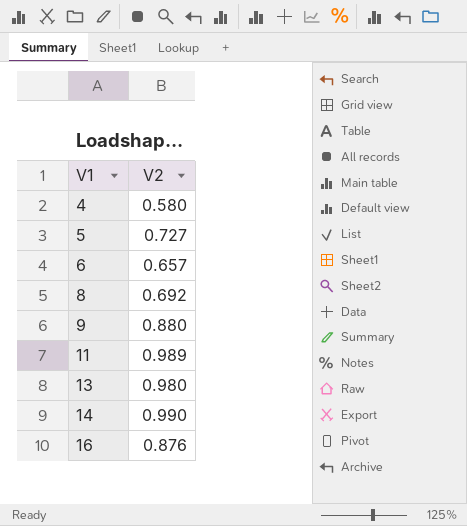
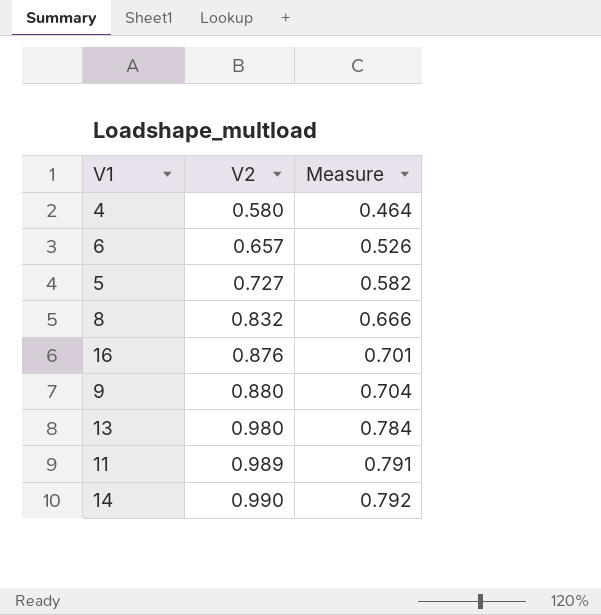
row order: V1 ascending -> V2 ascending
column Measure | formula: none -> [V2] * 0.8
8 | V2: 0.692 -> 0.832

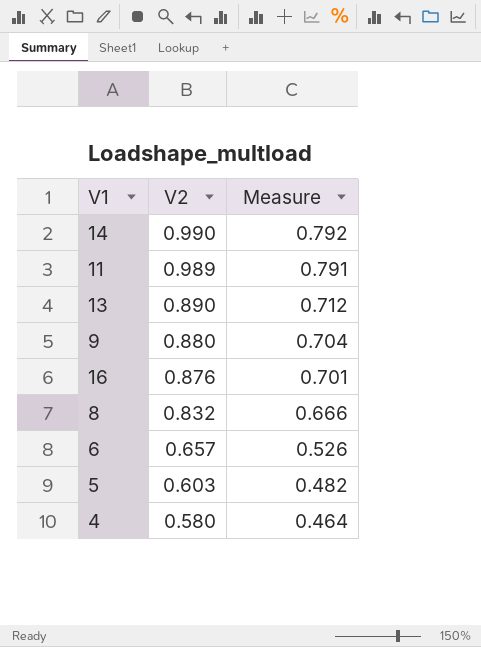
row order: V2 ascending -> V2 descending
13 | V2: 0.980 -> 0.890
13 | Measure: 0.784 -> 0.712
5 | V2: 0.727 -> 0.603
5 | Measure: 0.582 -> 0.482

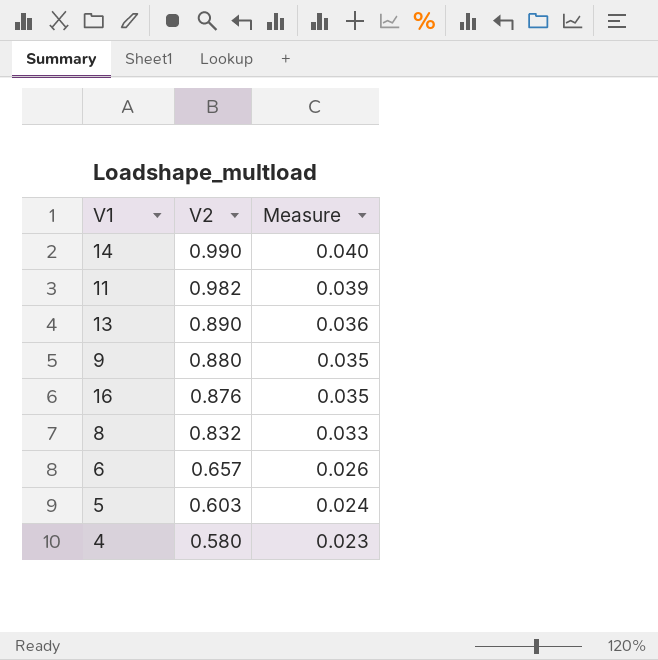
column Measure | formula: [V2] * 0.8 -> [V2] * 0.04
11 | V2: 0.989 -> 0.982

